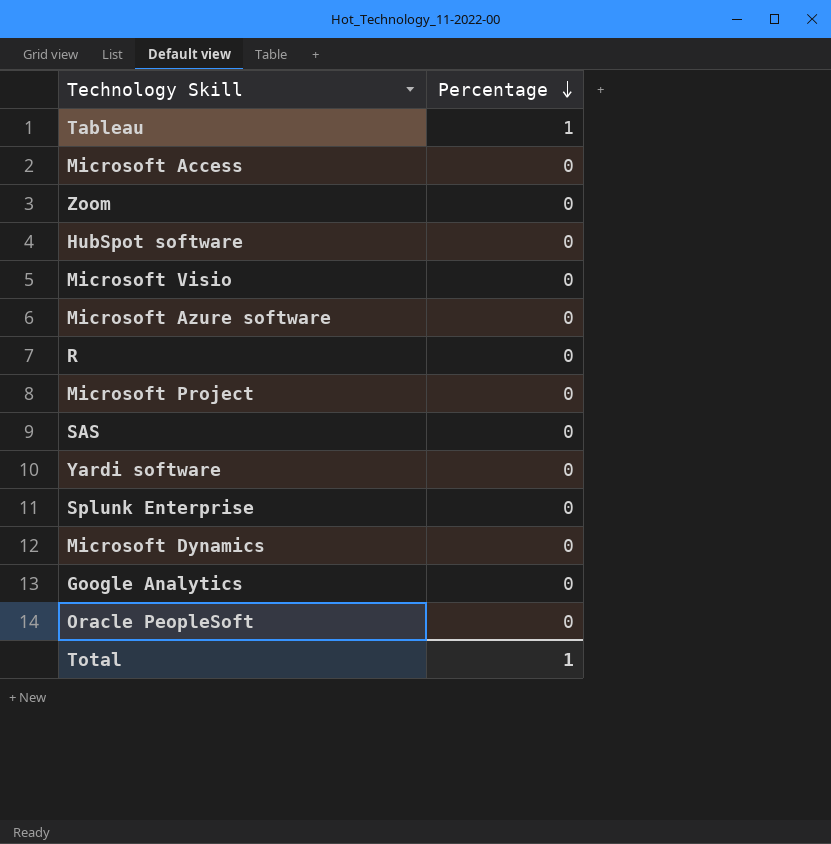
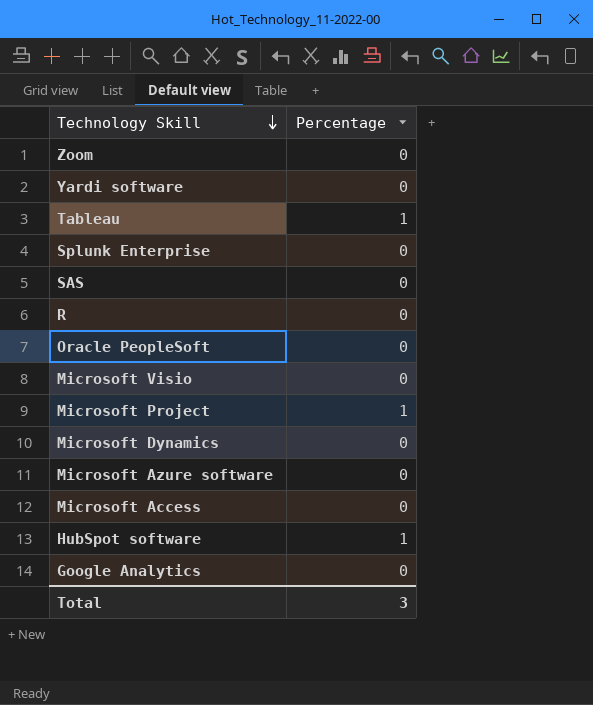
row order: Percentage descending -> Technology Skill descending
Microsoft Project | Percentage: 0 -> 1
HubSpot software | Percentage: 0 -> 1
Total | Percentage: 1 -> 3

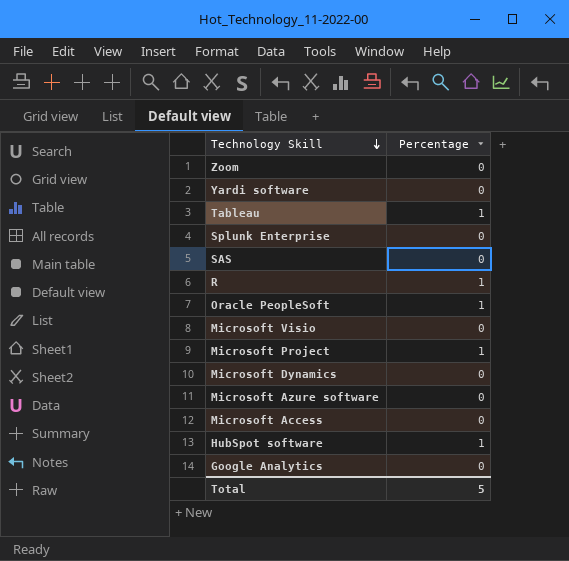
R | Percentage: 0 -> 1
Oracle PeopleSoft | Percentage: 0 -> 1
Total | Percentage: 3 -> 5

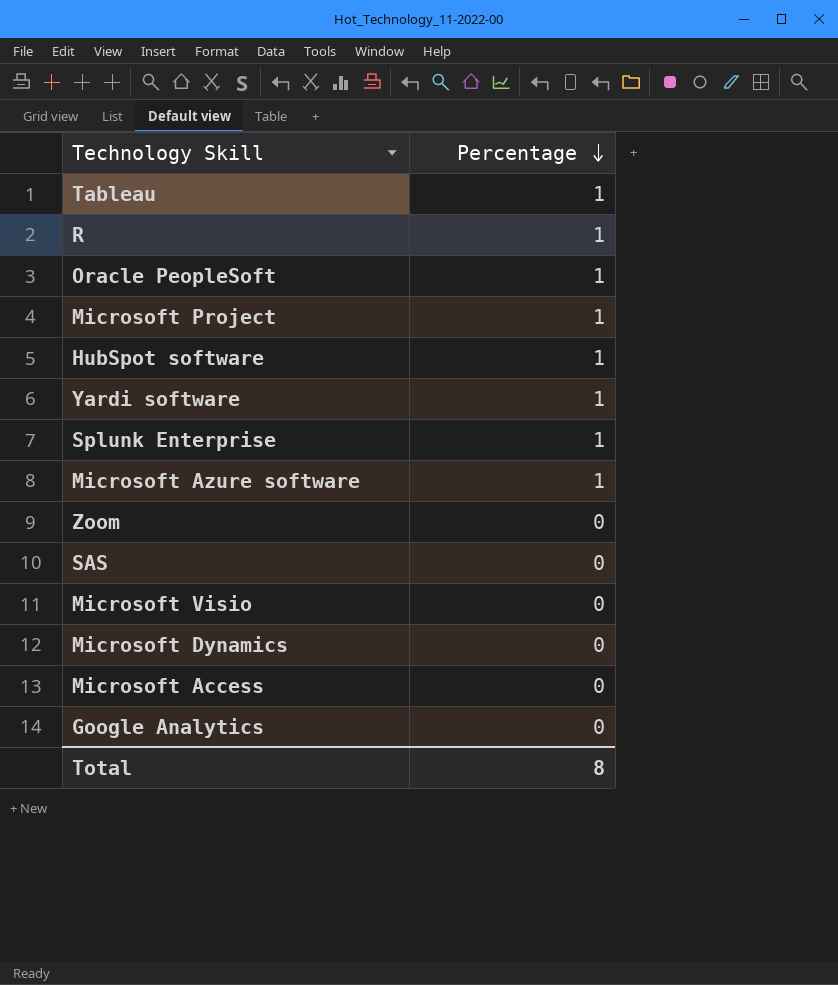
row order: Technology Skill descending -> Percentage descending
Yardi software | Percentage: 0 -> 1
Splunk Enterprise | Percentage: 0 -> 1
Microsoft Azure software | Percentage: 0 -> 1
Total | Percentage: 5 -> 8

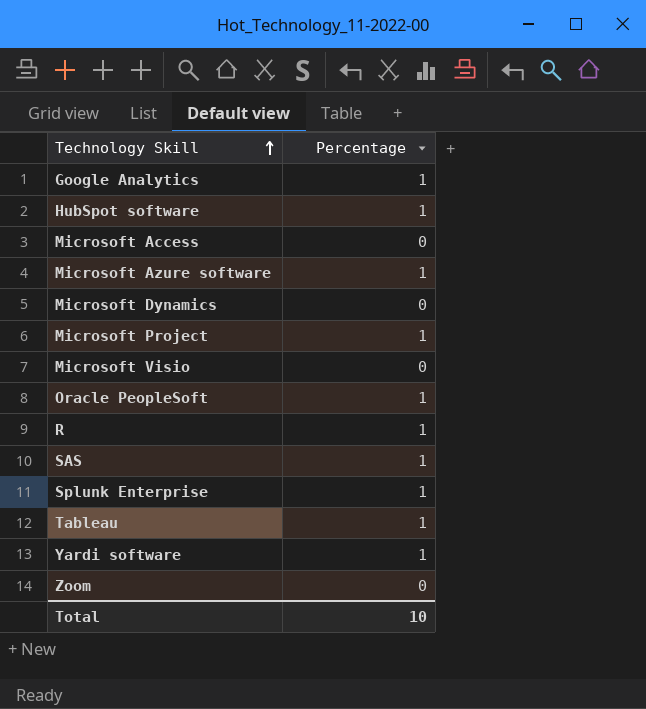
row order: Percentage descending -> Technology Skill ascending
Google Analytics | Percentage: 0 -> 1
SAS | Percentage: 0 -> 1
Total | Percentage: 8 -> 10

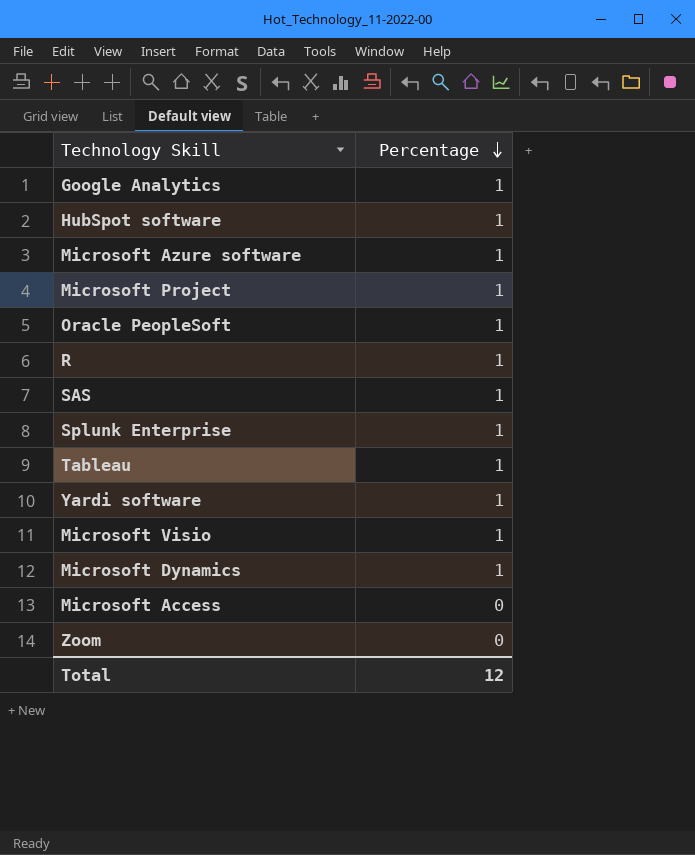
row order: Technology Skill ascending -> Percentage descending
Microsoft Visio | Percentage: 0 -> 1
Microsoft Dynamics | Percentage: 0 -> 1
Total | Percentage: 10 -> 12

